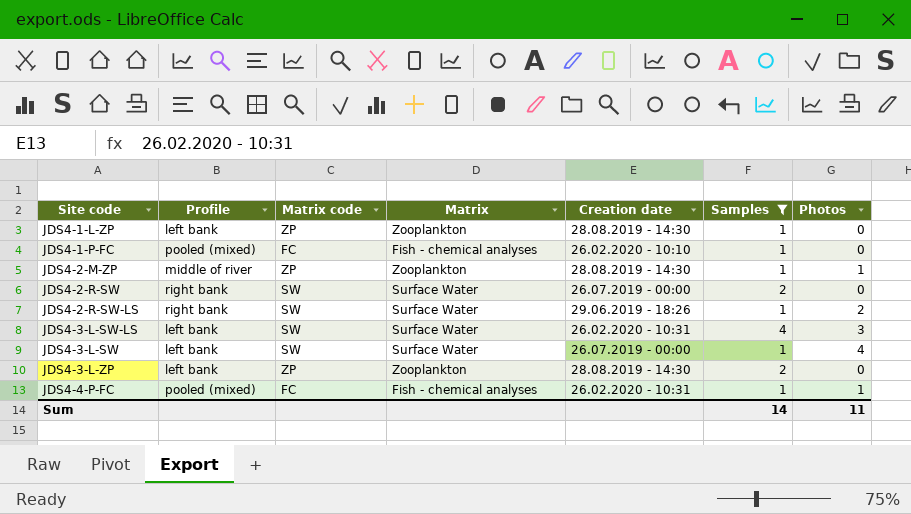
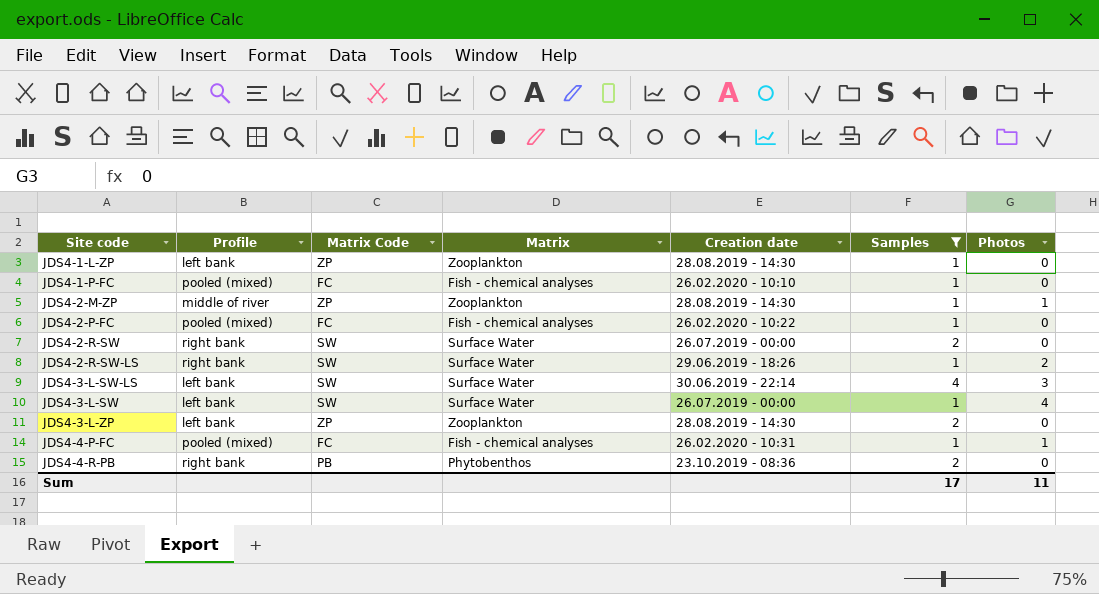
column name: Matrix code -> Matrix Code
row JDS4-2-P-FC: none -> pooled (mixed) | FC | Fish - chemical analyses | 26.02.2020 - 10:22 | 1 | 0
JDS4-3-L-SW-LS | Creation date: 26.02.2020 - 10:31 -> 30.06.2019 - 22:14
row JDS4-4-R-PB: none -> right bank | PB | Phytobenthos | 23.10.2019 - 08:36 | 2 | 0
Sum | Samples: 14 -> 17

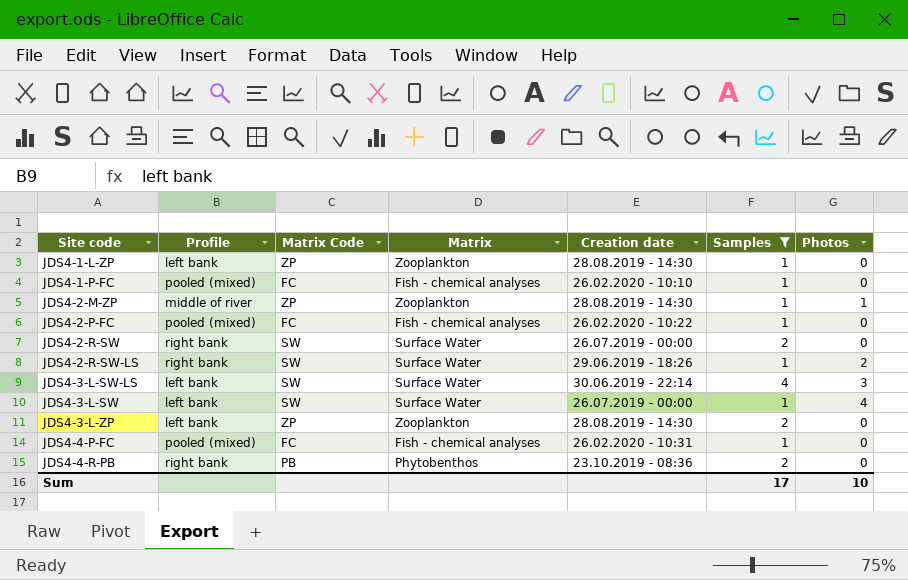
JDS4-4-P-FC | Photos: 1 -> 0
Sum | Photos: 11 -> 10

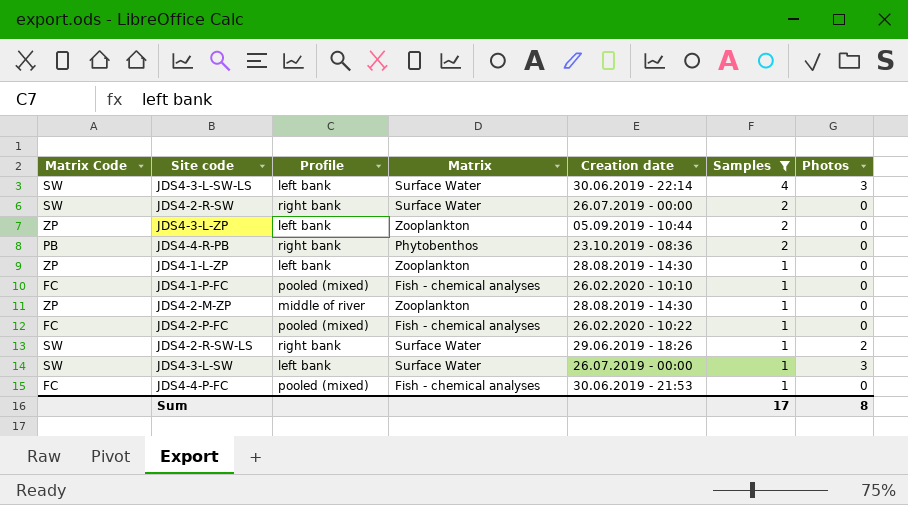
row order: none -> Samples descending
column Matrix Code | position: 3 -> 1
JDS4-3-L-ZP | Creation date: 28.08.2019 - 14:30 -> 05.09.2019 - 10:44
JDS4-2-M-ZP | Photos: 1 -> 0
JDS4-3-L-SW | Photos: 4 -> 3
JDS4-4-P-FC | Creation date: 26.02.2020 - 10:31 -> 30.06.2019 - 21:53
Sum | Photos: 10 -> 8

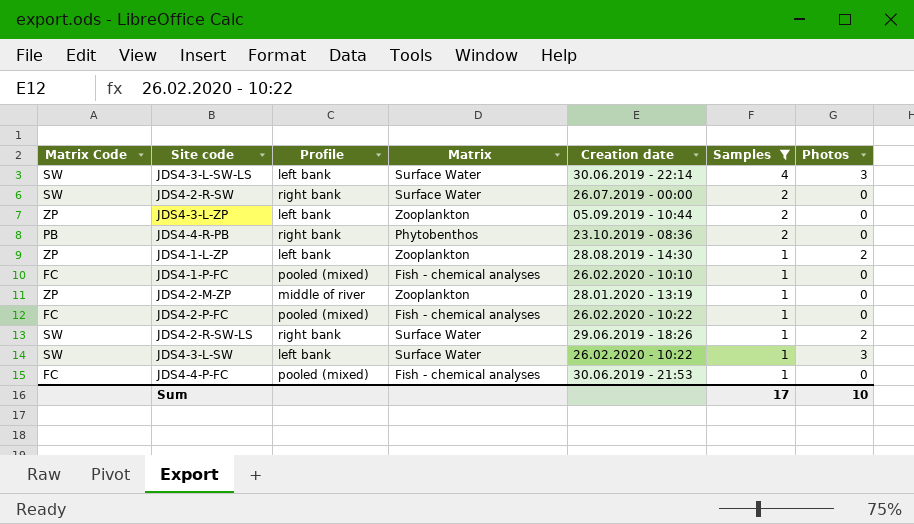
JDS4-1-L-ZP | Photos: 0 -> 2
JDS4-2-M-ZP | Creation date: 28.08.2019 - 14:30 -> 28.01.2020 - 13:19
JDS4-3-L-SW | Creation date: 26.07.2019 - 00:00 -> 26.02.2020 - 10:22
Sum | Photos: 8 -> 10

